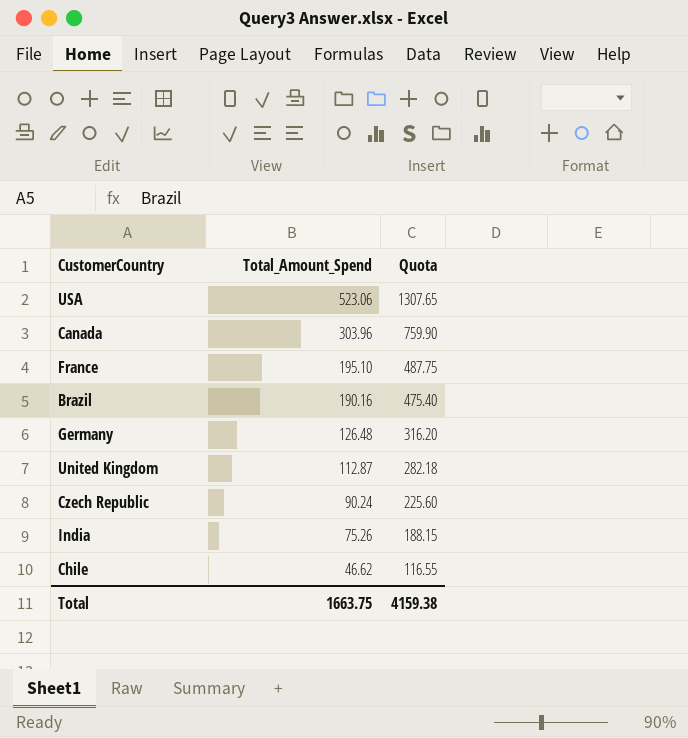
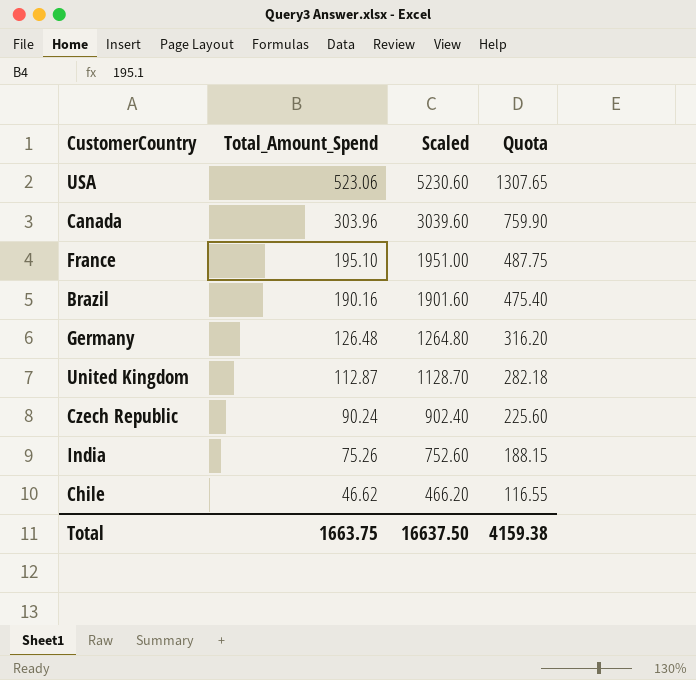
column Scaled | formula: none -> [Total_Amount_Spend] * 10

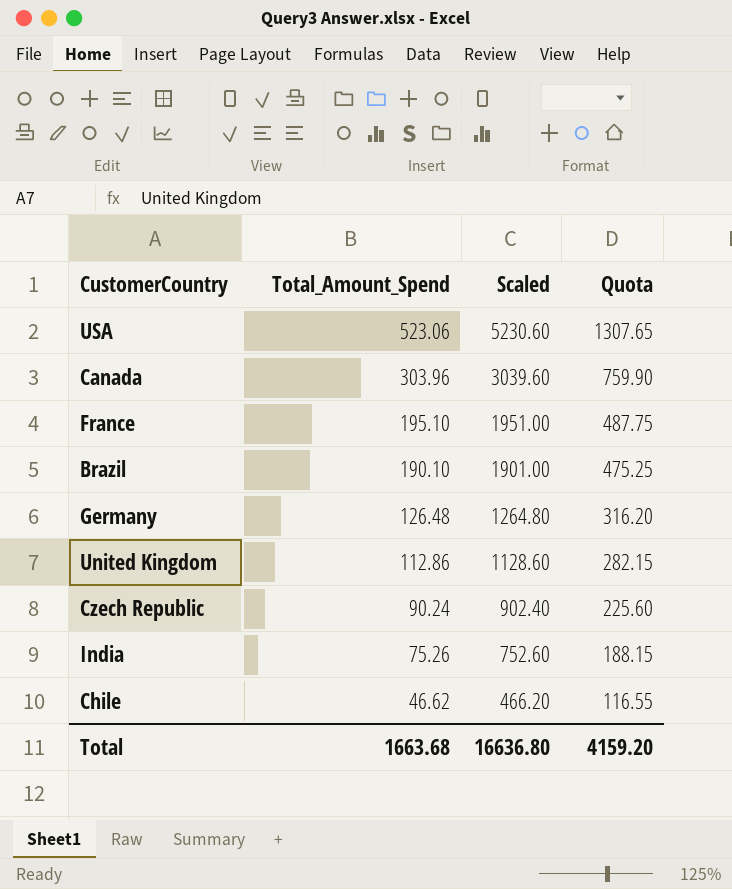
Brazil | Total_Amount_Spend: 190.16 -> 190.10
Brazil | Scaled: 1901.60 -> 1901.00
Brazil | Quota: 475.40 -> 475.25
United Kingdom | Total_Amount_Spend: 112.87 -> 112.86
United Kingdom | Scaled: 1128.70 -> 1128.60
United Kingdom | Quota: 282.18 -> 282.15
Total | Total_Amount_Spend: 1663.75 -> 1663.68
Total | Scaled: 16637.50 -> 16636.80
Total | Quota: 4159.38 -> 4159.20

